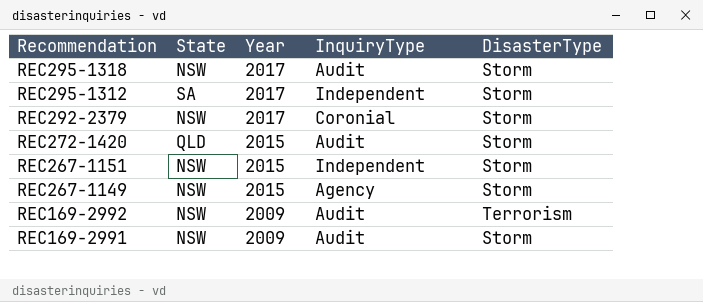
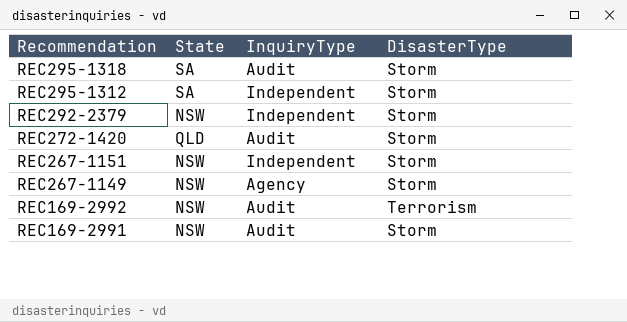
column Year | position: 3 -> none
REC295-1318 | State: NSW -> SA
REC292-2379 | InquiryType: Coronial -> Independent

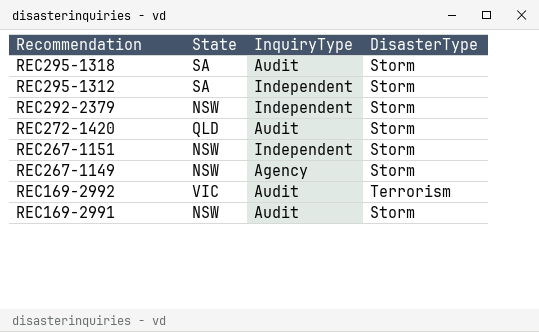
REC169-2992 | State: NSW -> VIC

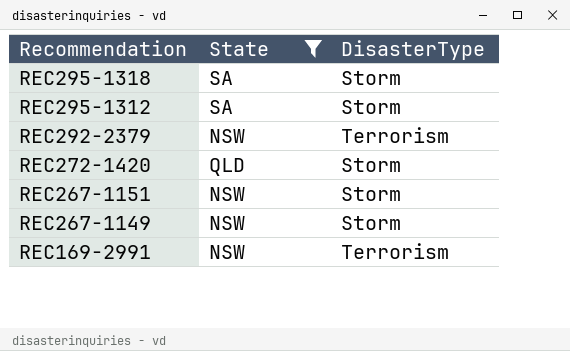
filter: none -> State != VIC
column InquiryType | position: 3 -> none
REC292-2379 | DisasterType: Storm -> Terrorism
REC169-2991 | DisasterType: Storm -> Terrorism

